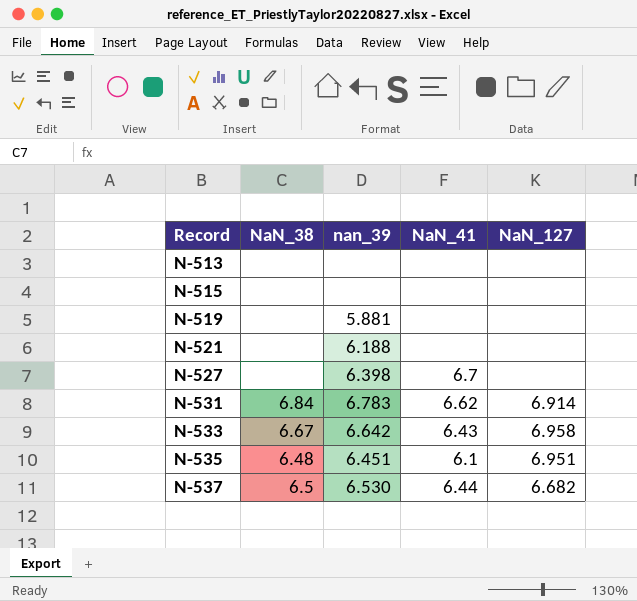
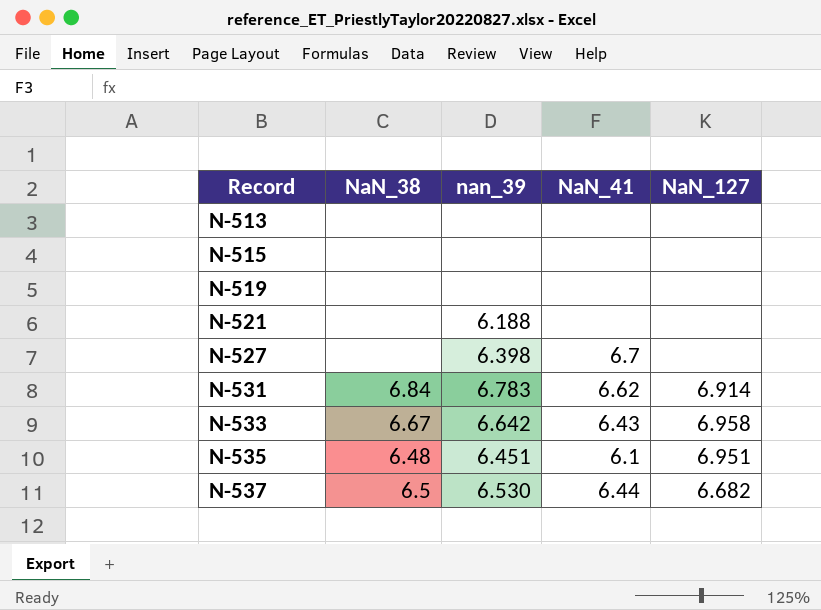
N-519 | nan_39: 5.881 -> none

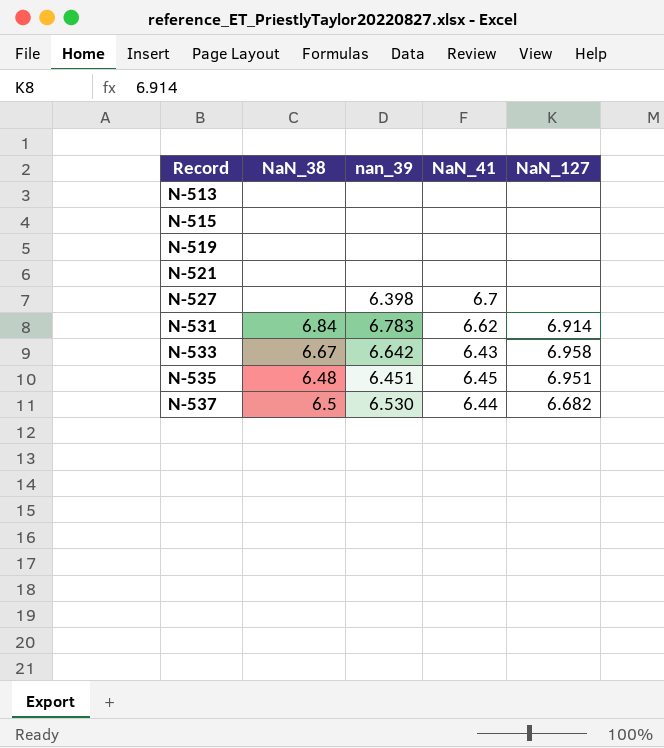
N-521 | nan_39: 6.188 -> none
N-535 | NaN_41: 6.1 -> 6.45

